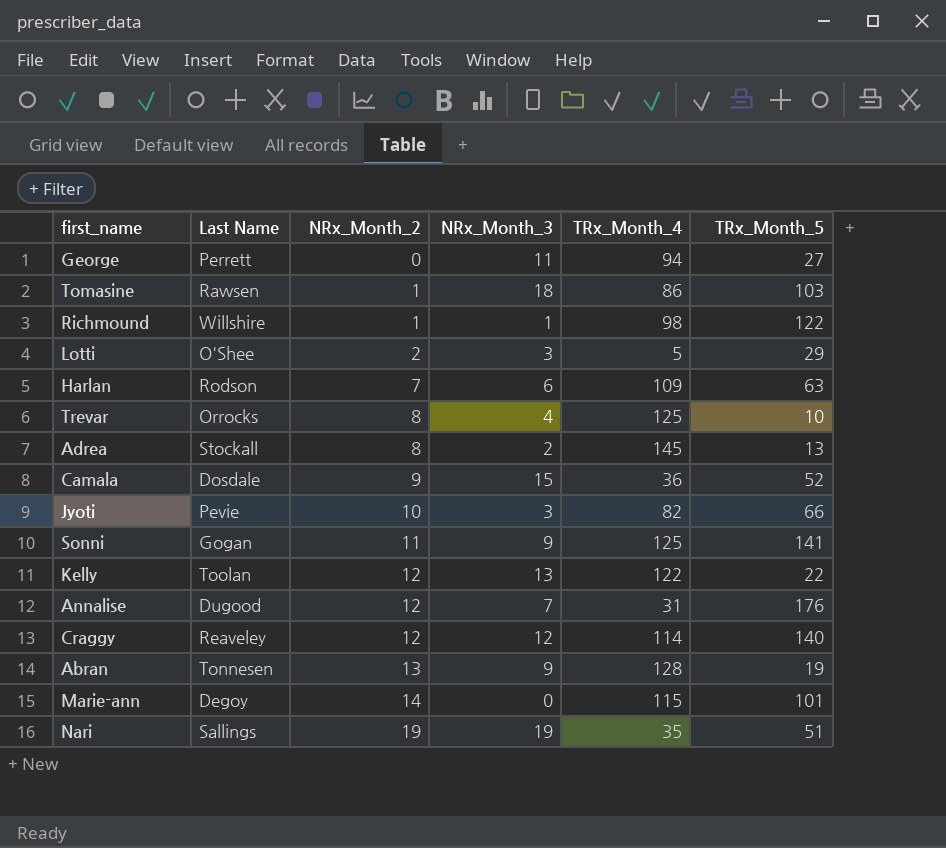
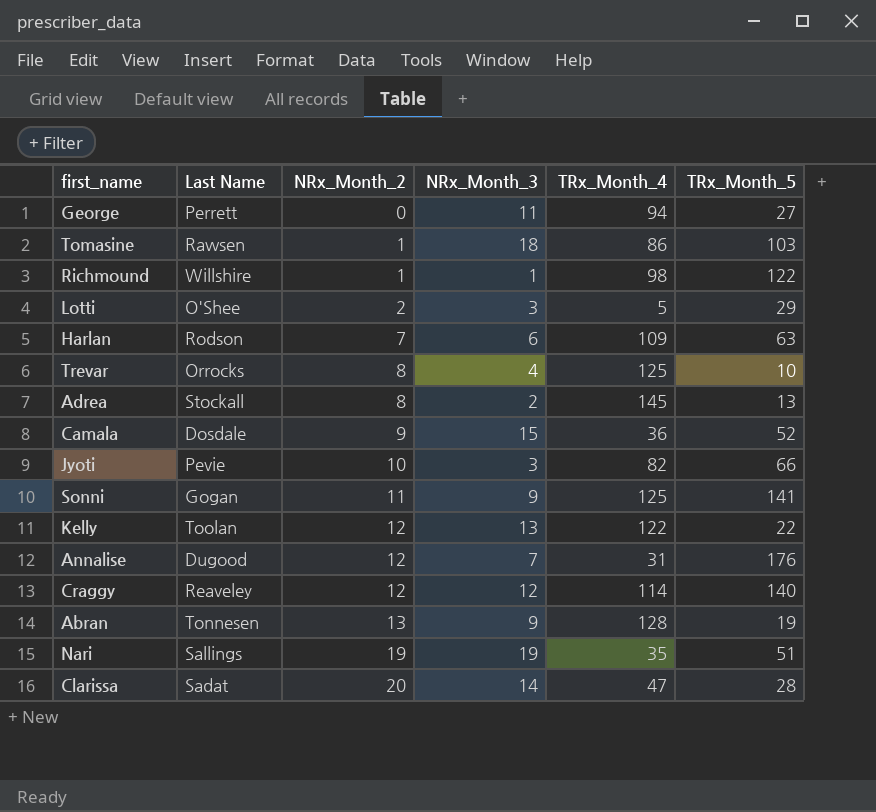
row Marie-ann: Degoy | 14 | 0 | 115 | 101 -> none
row Clarissa: none -> Sadat | 20 | 14 | 47 | 28

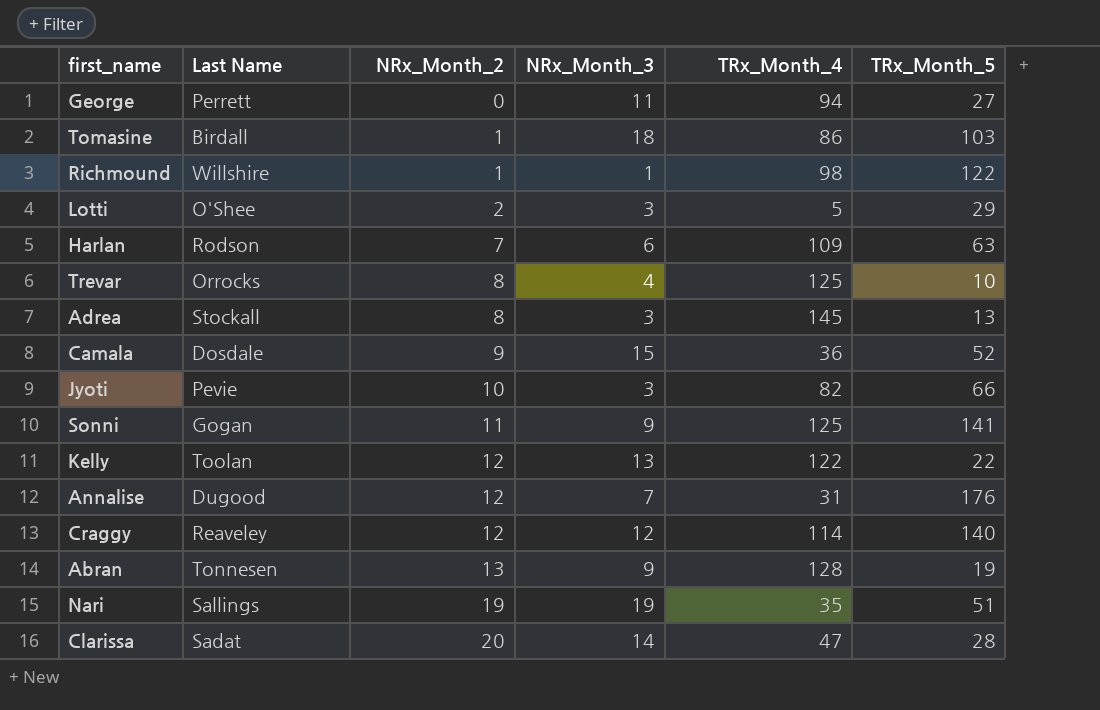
Tomasine | Last Name: Rawsen -> Birdall
Adrea | NRx_Month_3: 2 -> 3

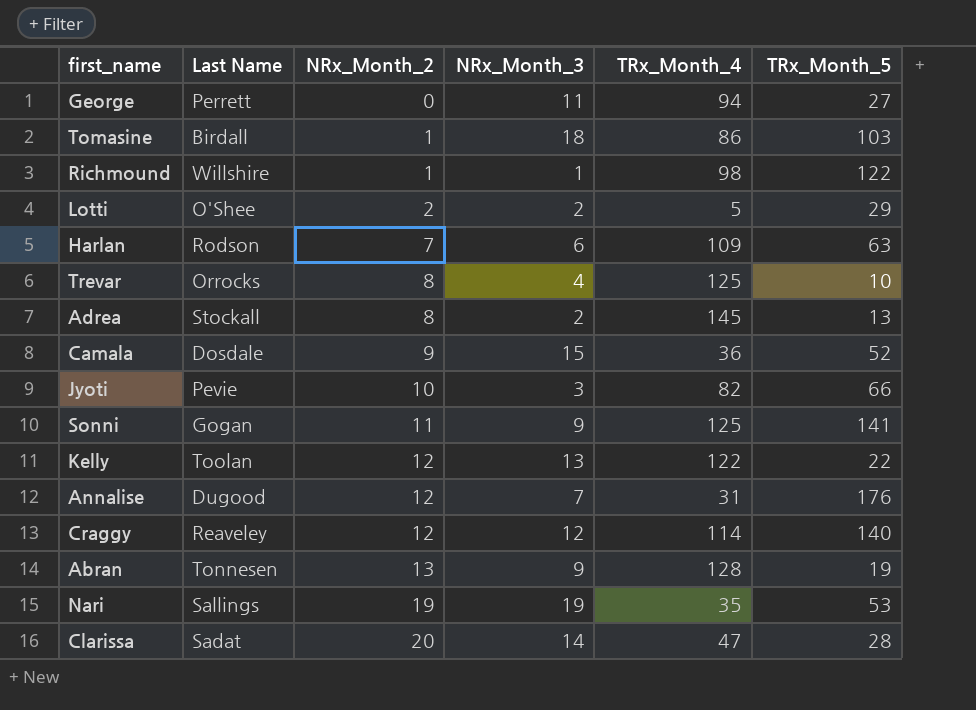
Lotti | NRx_Month_3: 3 -> 2
Adrea | NRx_Month_3: 3 -> 2
Nari | TRx_Month_5: 51 -> 53

